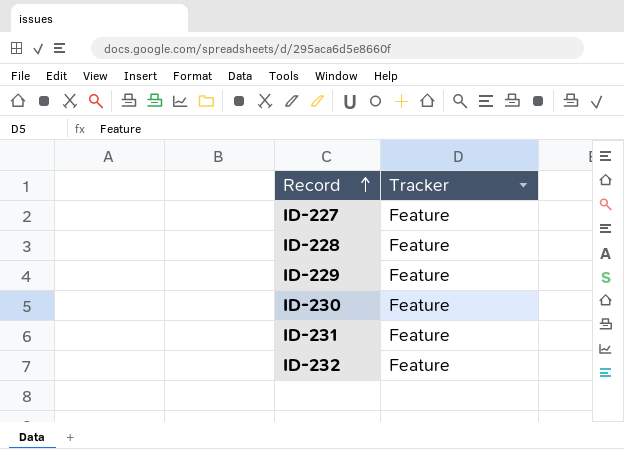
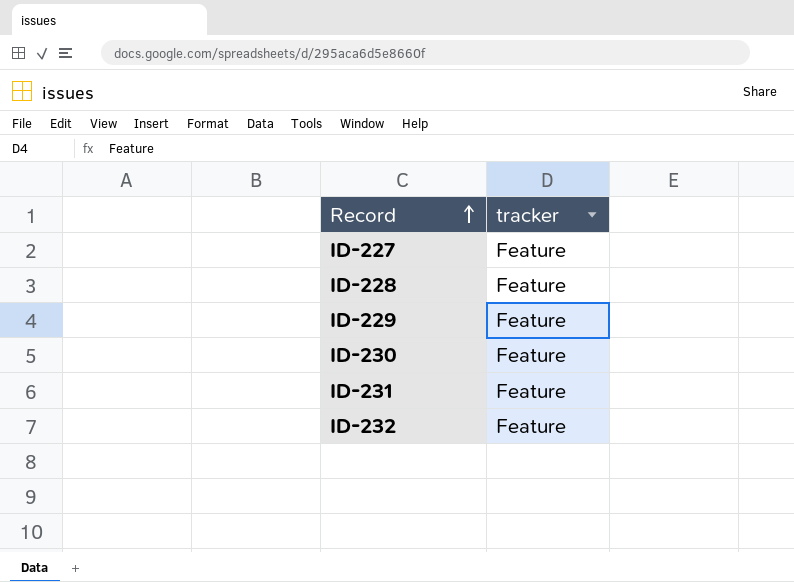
column name: Tracker -> tracker

